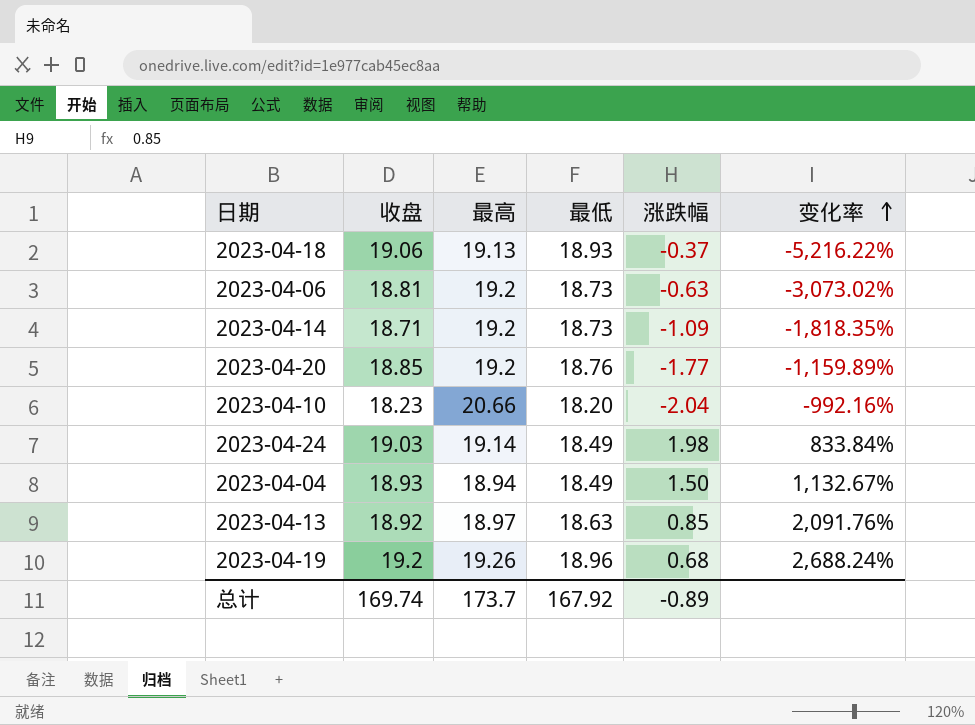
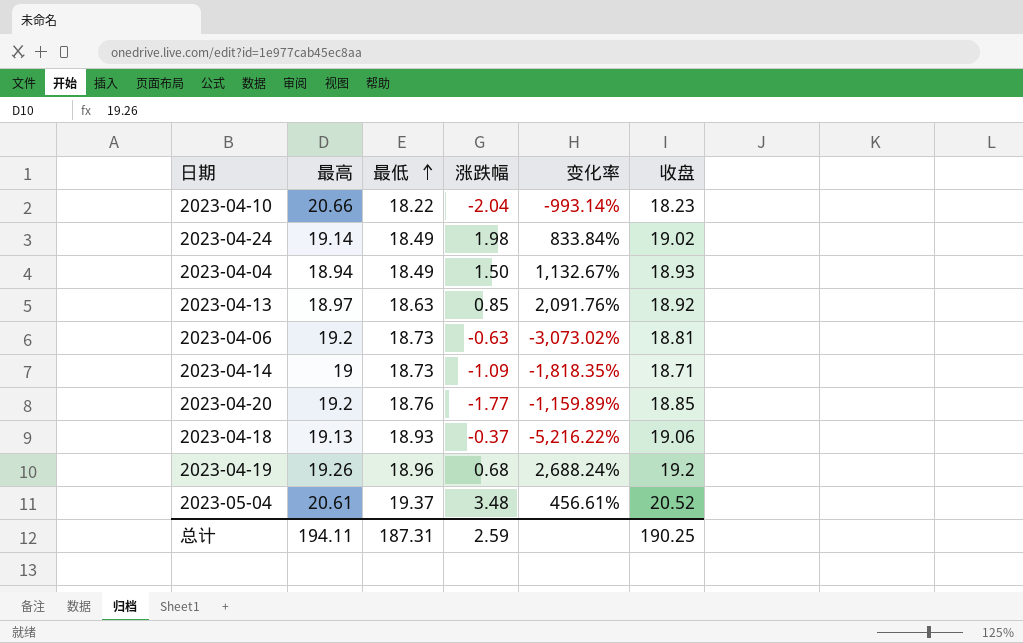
row order: 变化率 ascending -> 最低 ascending
column 收盘 | position: 2 -> 6
2023-04-10 | 最低: 18.20 -> 18.22
2023-04-10 | 变化率: -992.16% -> -993.14%
2023-04-24 | 收盘: 19.03 -> 19.02
2023-04-14 | 最高: 19.2 -> 19
row 2023-05-04: none -> 20.61 | 19.37 | 3.48 | 456.61% | 20.52
总计 | 最高: 173.7 -> 194.11
总计 | 最低: 167.92 -> 187.31
总计 | 涨跌幅: -0.89 -> 2.59
总计 | 收盘: 169.74 -> 190.25

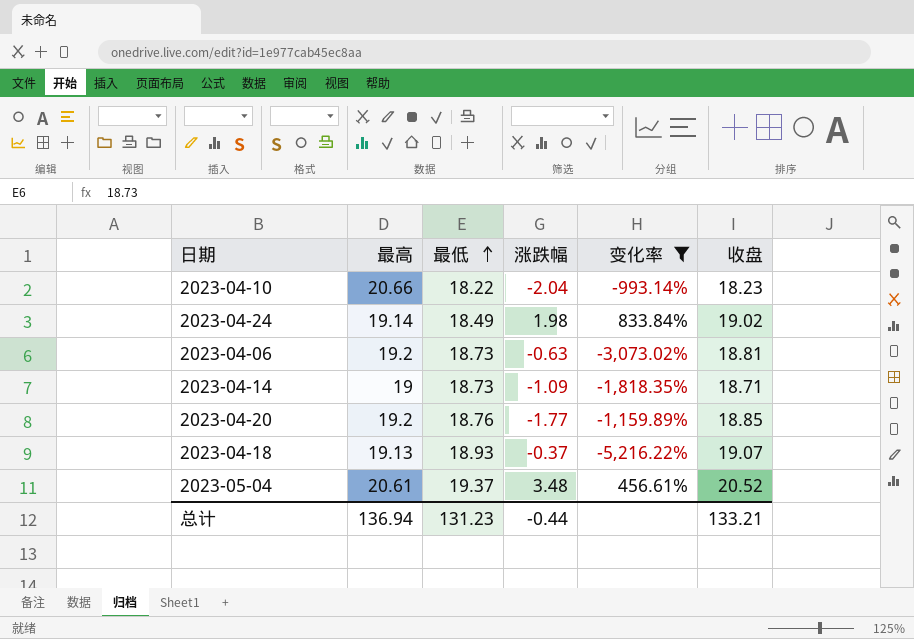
filter: none -> 变化率 <= 833.84%
2023-04-18 | 收盘: 19.06 -> 19.07
总计 | 最高: 194.11 -> 136.94
总计 | 最低: 187.31 -> 131.23
总计 | 涨跌幅: 2.59 -> -0.44
总计 | 收盘: 190.25 -> 133.21

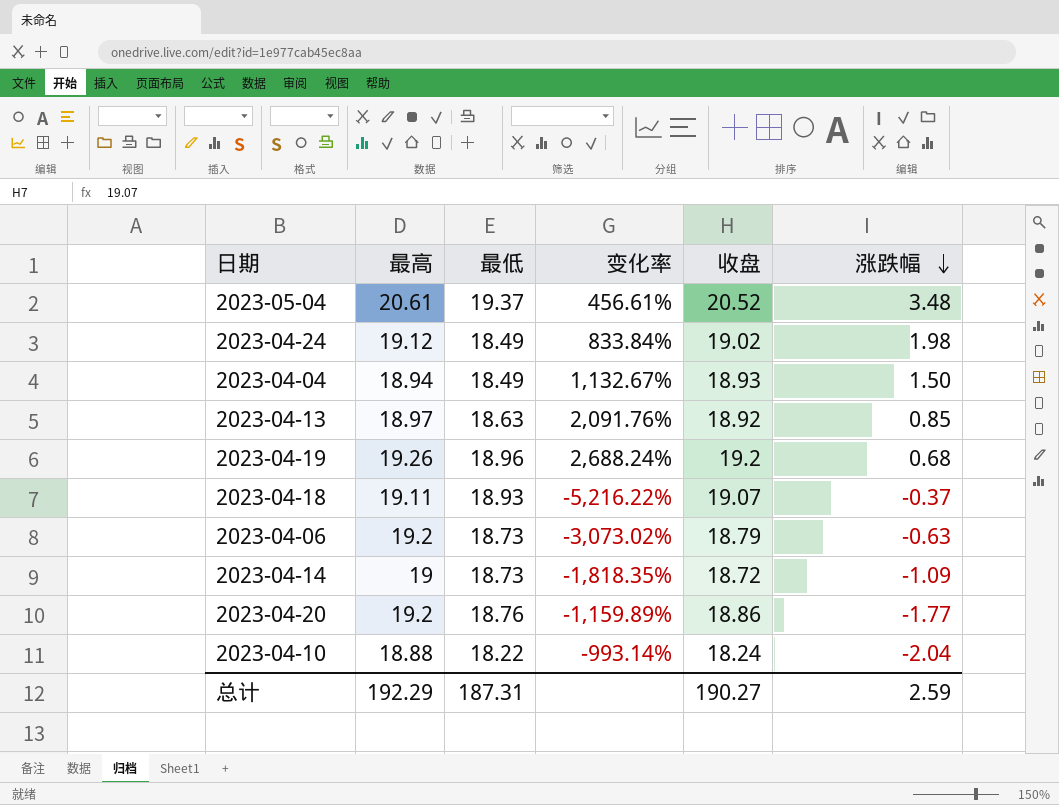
filter: 变化率 <= 833.84% -> none
row order: 最低 ascending -> 涨跌幅 descending
column 涨跌幅 | position: 4 -> 6
2023-04-24 | 最高: 19.14 -> 19.12
2023-04-18 | 最高: 19.13 -> 19.11
2023-04-06 | 收盘: 18.81 -> 18.79
2023-04-14 | 收盘: 18.71 -> 18.72
2023-04-20 | 收盘: 18.85 -> 18.86
2023-04-10 | 最高: 20.66 -> 18.88
2023-04-10 | 收盘: 18.23 -> 18.24
总计 | 最高: 136.94 -> 192.29
总计 | 最低: 131.23 -> 187.31
总计 | 收盘: 133.21 -> 190.27
总计 | 涨跌幅: -0.44 -> 2.59

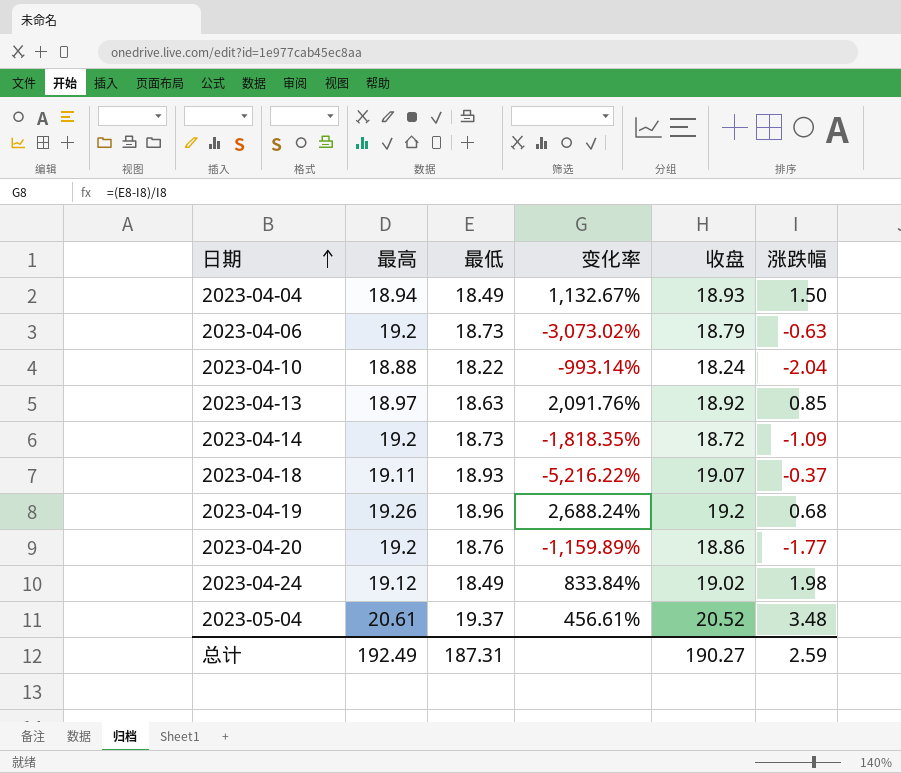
row order: 涨跌幅 descending -> 日期 ascending
2023-04-14 | 最高: 19 -> 19.2
总计 | 最高: 192.29 -> 192.49

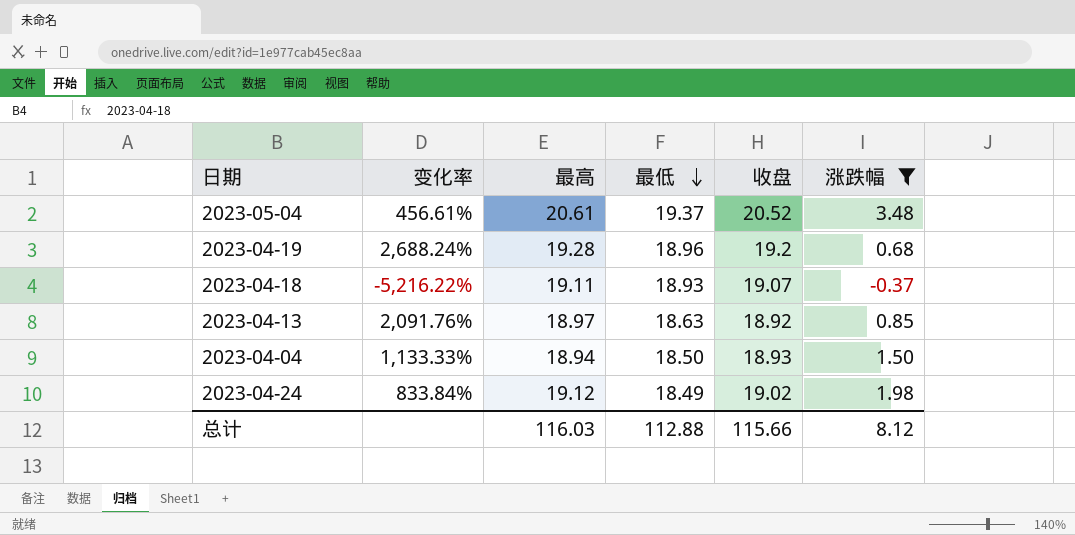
filter: none -> 涨跌幅 >= -0.37
row order: 日期 ascending -> 最低 descending
column 变化率 | position: 4 -> 2
2023-04-19 | 最高: 19.26 -> 19.28
2023-04-04 | 变化率: 1,132.67% -> 1,133.33%
2023-04-04 | 最低: 18.49 -> 18.50
总计 | 最高: 192.49 -> 116.03
总计 | 最低: 187.31 -> 112.88
总计 | 收盘: 190.27 -> 115.66
总计 | 涨跌幅: 2.59 -> 8.12

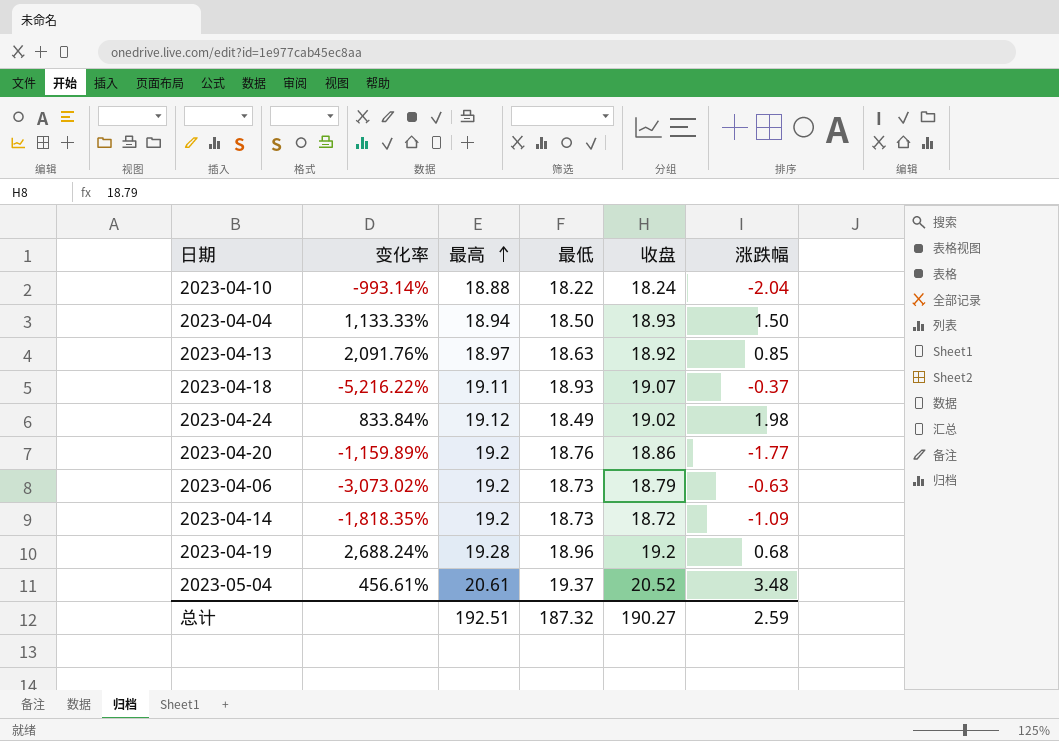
filter: 涨跌幅 >= -0.37 -> none
row order: 最低 descending -> 最高 ascending
总计 | 最高: 116.03 -> 192.51
总计 | 最低: 112.88 -> 187.32
总计 | 收盘: 115.66 -> 190.27
总计 | 涨跌幅: 8.12 -> 2.59

